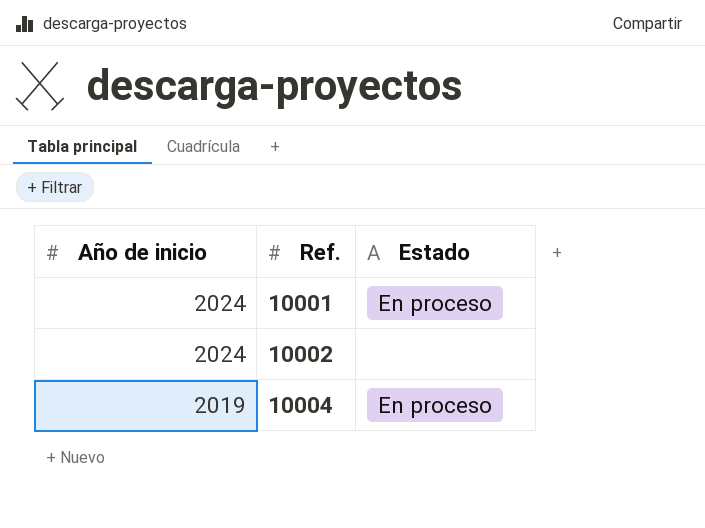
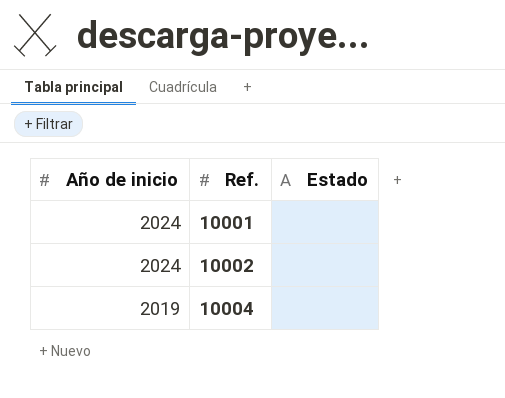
10001 | Estado: En proceso -> none
10004 | Estado: En proceso -> none

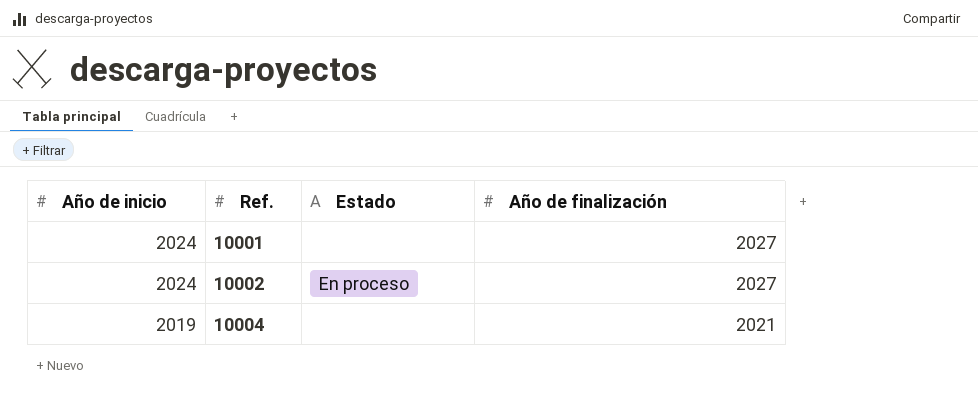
column Año de finalización | position: none -> 4
10002 | Estado: none -> En proceso

